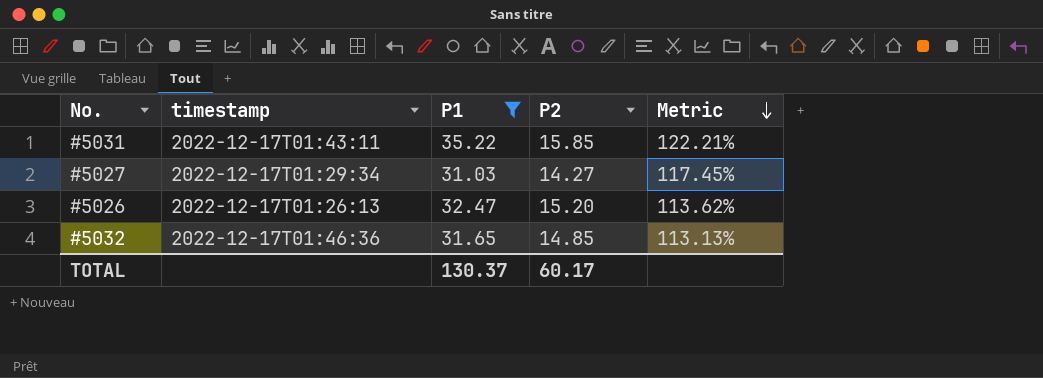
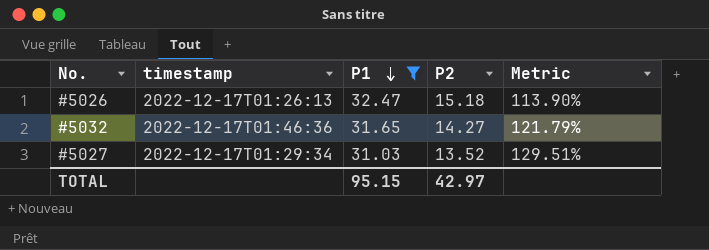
row order: Metric descending -> P1 descending
row #5031: 2022-12-17T01:43:11 | 35.22 | 15.85 | 122.21% -> none
#5026 | P2: 15.20 -> 15.18
#5026 | Metric: 113.62% -> 113.90%
#5032 | P2: 14.85 -> 14.27
#5032 | Metric: 113.13% -> 121.79%
#5027 | P2: 14.27 -> 13.52
#5027 | Metric: 117.45% -> 129.51%
TOTAL | P1: 130.37 -> 95.15
TOTAL | P2: 60.17 -> 42.97

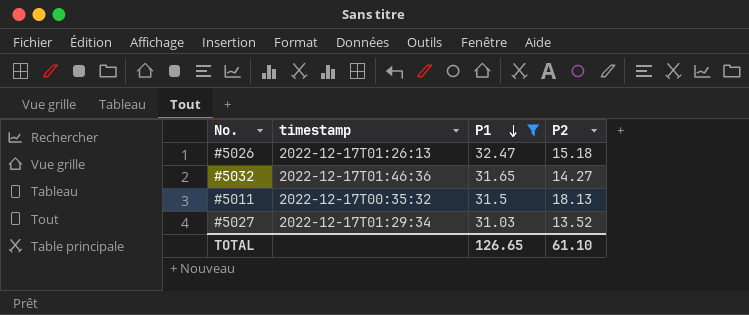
column Metric | formula: ([P1] - [P2]) / [P2] -> none
row #5011: none -> 2022-12-17T00:35:32 | 31.5 | 18.13
TOTAL | P1: 95.15 -> 126.65
TOTAL | P2: 42.97 -> 61.10

